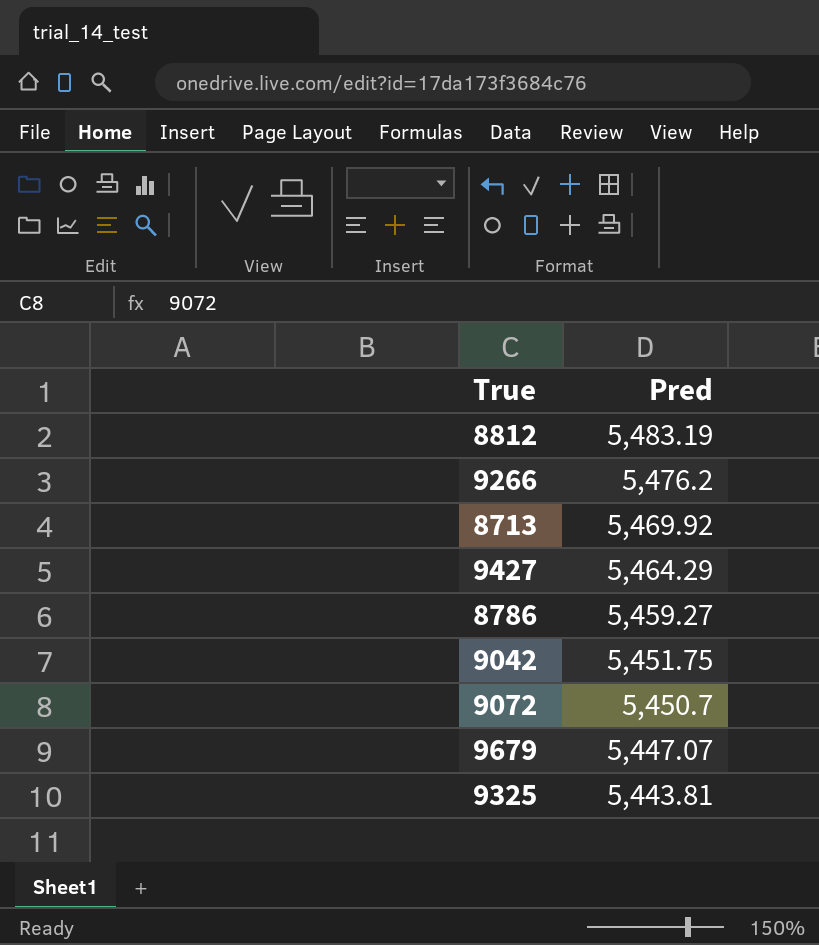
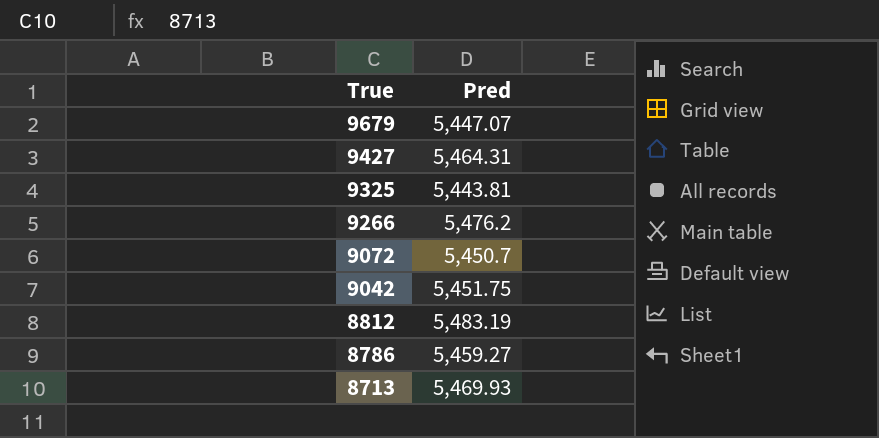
row order: Pred descending -> True descending
9427 | Pred: 5,464.29 -> 5,464.31
8713 | Pred: 5,469.92 -> 5,469.93

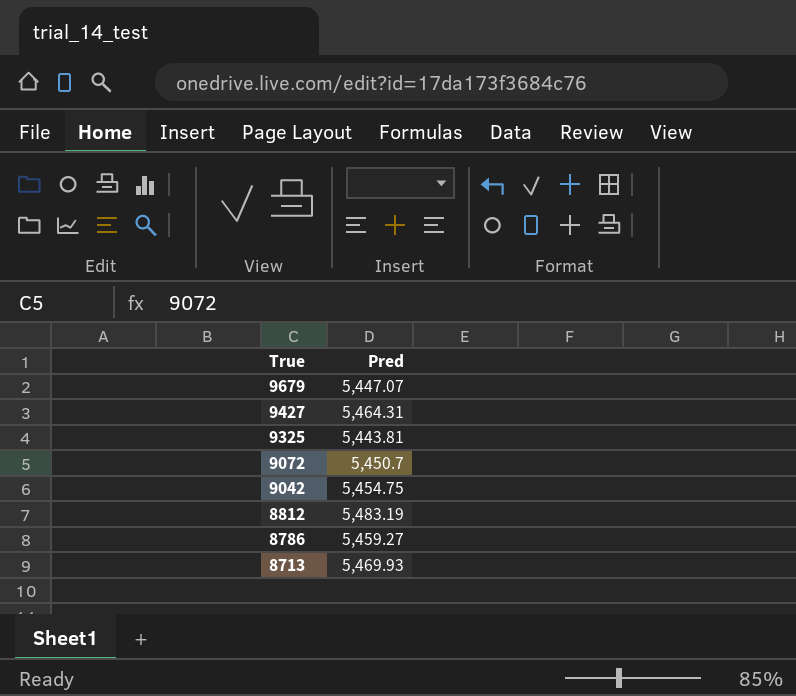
row 9266: 5,476.2 -> none
9042 | Pred: 5,451.75 -> 5,454.75

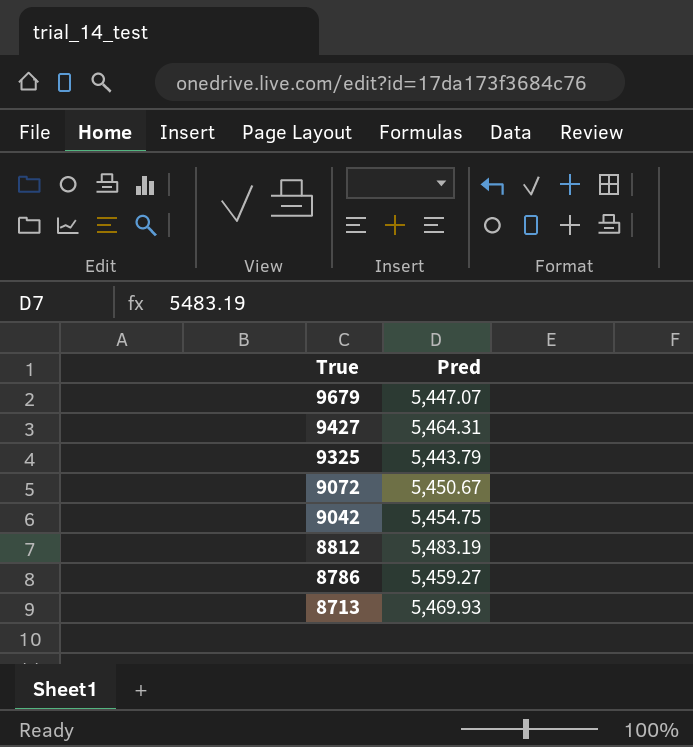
9325 | Pred: 5,443.81 -> 5,443.79
9072 | Pred: 5,450.7 -> 5,450.67

